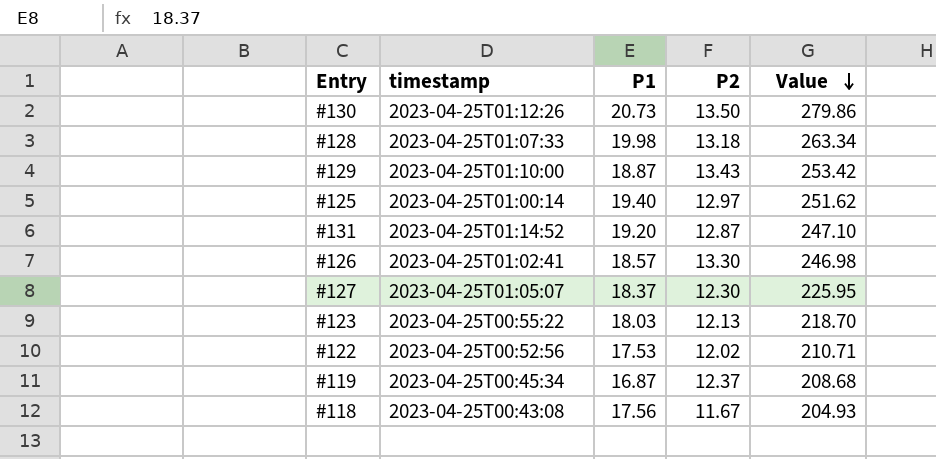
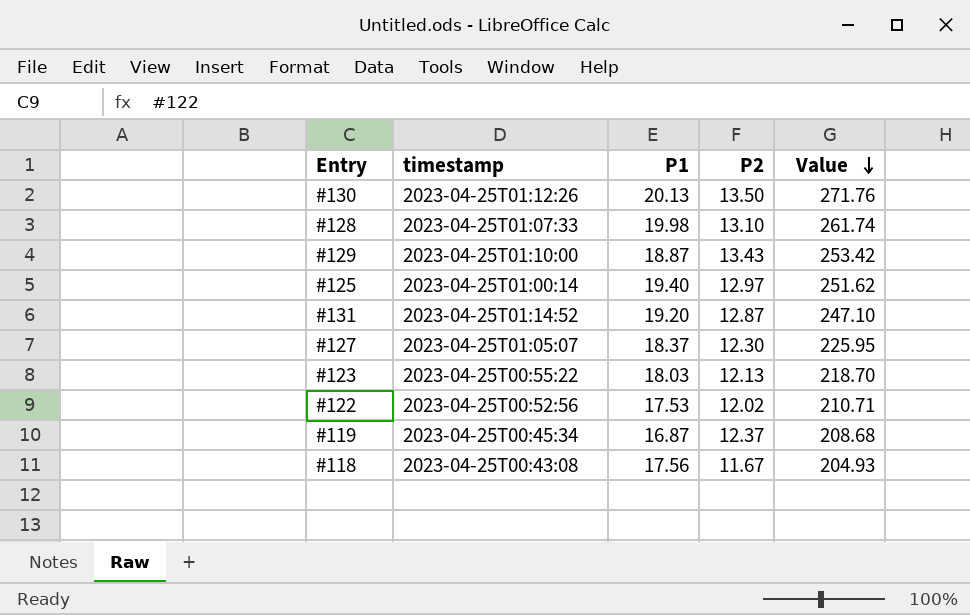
row #126: 2023-04-25T01:02:41 | 18.57 | 13.30 | 246.98 -> none
#130 | P1: 20.73 -> 20.13
#130 | Value: 279.86 -> 271.76
#128 | P2: 13.18 -> 13.10
#128 | Value: 263.34 -> 261.74

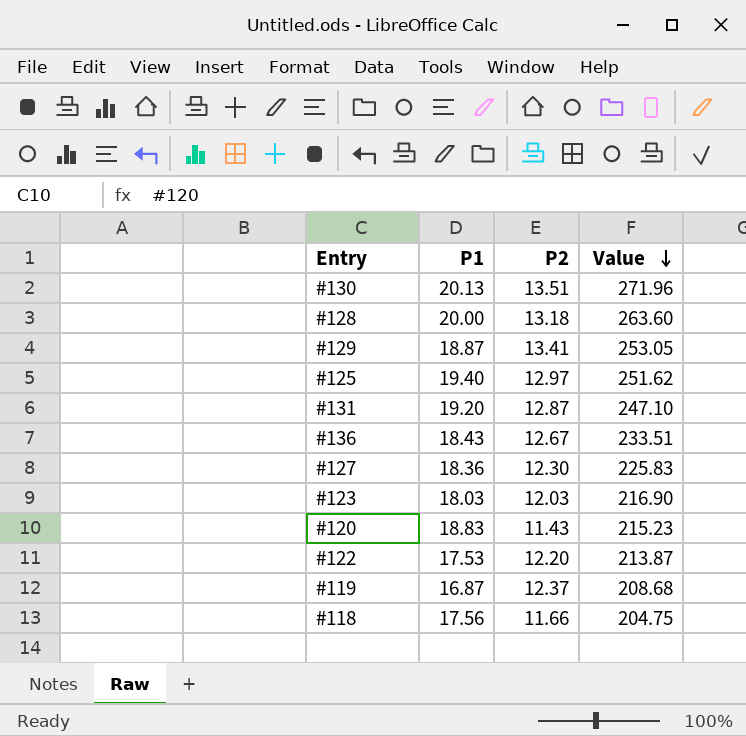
column timestamp | position: 2 -> none
#130 | P2: 13.50 -> 13.51
#130 | Value: 271.76 -> 271.96
#128 | P1: 19.98 -> 20.00
#128 | P2: 13.10 -> 13.18
#128 | Value: 261.74 -> 263.60
#129 | P2: 13.43 -> 13.41
#129 | Value: 253.42 -> 253.05
row #136: none -> 18.43 | 12.67 | 233.51
#127 | P1: 18.37 -> 18.36
#127 | Value: 225.95 -> 225.83
#123 | P2: 12.13 -> 12.03
#123 | Value: 218.70 -> 216.90
row #120: none -> 18.83 | 11.43 | 215.23
#122 | P2: 12.02 -> 12.20
#122 | Value: 210.71 -> 213.87
#118 | P2: 11.67 -> 11.66
#118 | Value: 204.93 -> 204.75

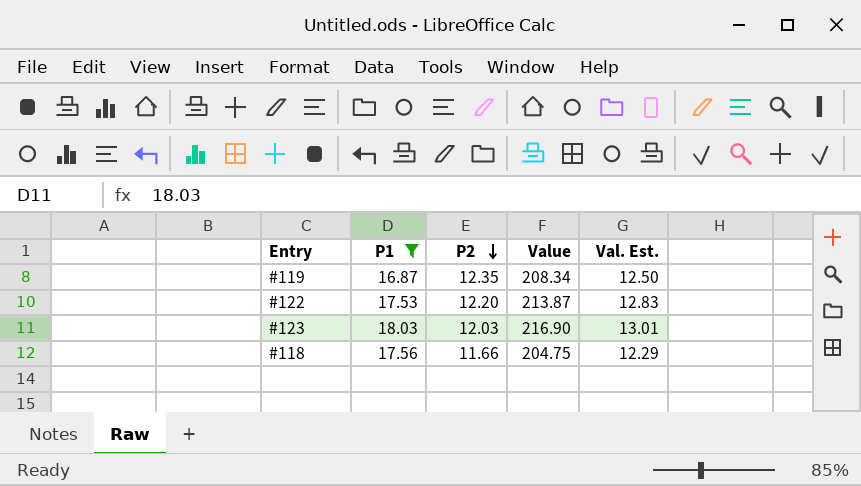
filter: none -> P1 <= 18.03
row order: Value descending -> P2 descending
column Val. Est. | formula: none -> [Value] * 0.06
#119 | P2: 12.37 -> 12.35
#119 | Value: 208.68 -> 208.34

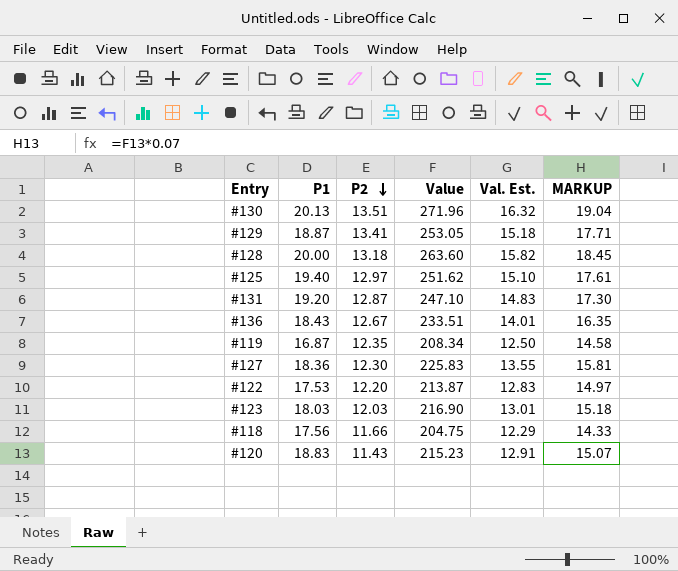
filter: P1 <= 18.03 -> none
column MARKUP | formula: none -> [Value] * 0.07

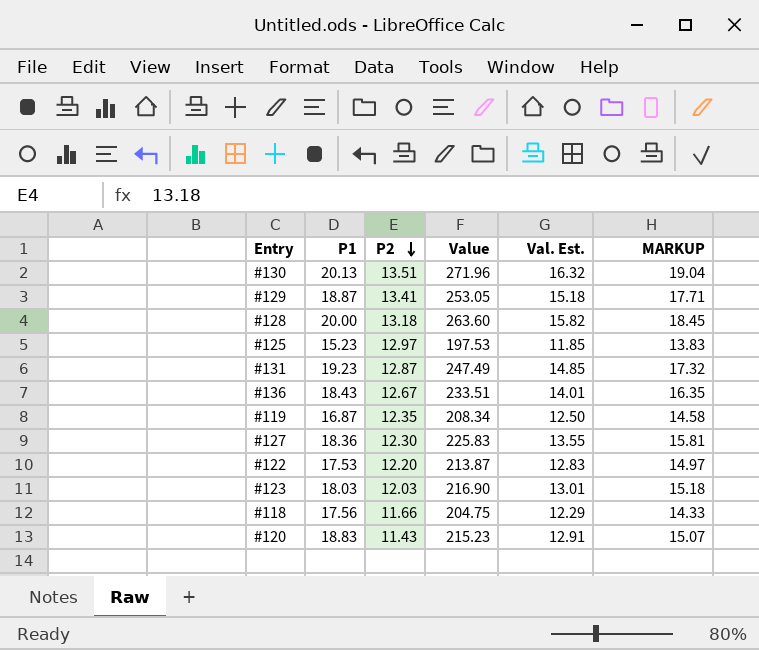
#125 | P1: 19.40 -> 15.23
#125 | Value: 251.62 -> 197.53
#125 | Val. Est.: 15.10 -> 11.85
#125 | MARKUP: 17.61 -> 13.83
#131 | P1: 19.20 -> 19.23
#131 | Value: 247.10 -> 247.49
#131 | Val. Est.: 14.83 -> 14.85
#131 | MARKUP: 17.30 -> 17.32

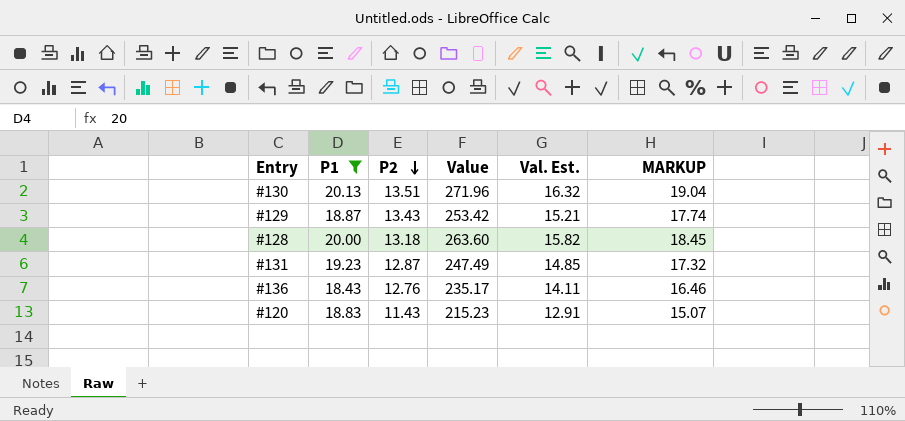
filter: none -> P1 >= 18.43
#129 | P2: 13.41 -> 13.43
#129 | Value: 253.05 -> 253.42
#129 | Val. Est.: 15.18 -> 15.21
#129 | MARKUP: 17.71 -> 17.74
#136 | P2: 12.67 -> 12.76
#136 | Value: 233.51 -> 235.17
#136 | Val. Est.: 14.01 -> 14.11
#136 | MARKUP: 16.35 -> 16.46

